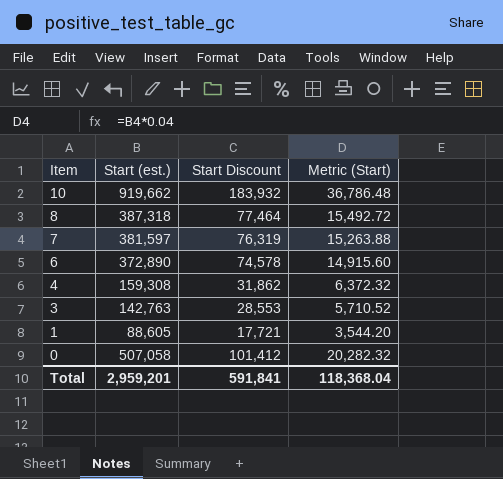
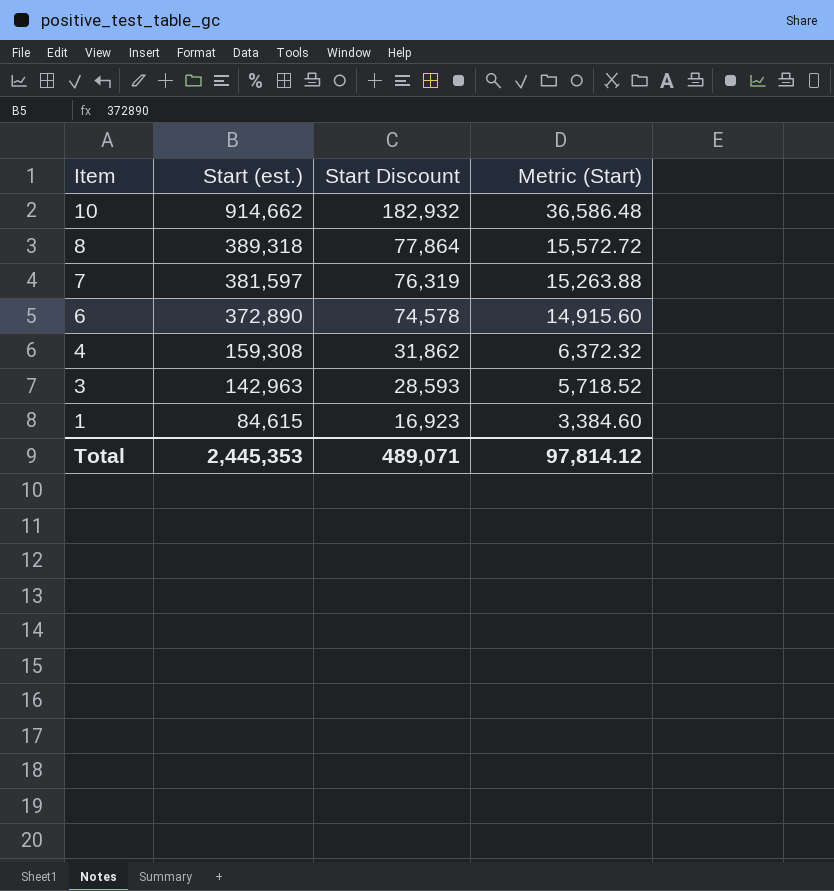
row 0: 507,058 | 101,412 | 20,282.32 -> none
10 | Start (est.): 919,662 -> 914,662
10 | Start Discount: 183,932 -> 182,932
10 | Metric (Start): 36,786.48 -> 36,586.48
8 | Start (est.): 387,318 -> 389,318
8 | Start Discount: 77,464 -> 77,864
8 | Metric (Start): 15,492.72 -> 15,572.72
3 | Start (est.): 142,763 -> 142,963
3 | Start Discount: 28,553 -> 28,593
3 | Metric (Start): 5,710.52 -> 5,718.52
1 | Start (est.): 88,605 -> 84,615
1 | Start Discount: 17,721 -> 16,923
1 | Metric (Start): 3,544.20 -> 3,384.60
Total | Start (est.): 2,959,201 -> 2,445,353
Total | Start Discount: 591,841 -> 489,071
Total | Metric (Start): 118,368.04 -> 97,814.12

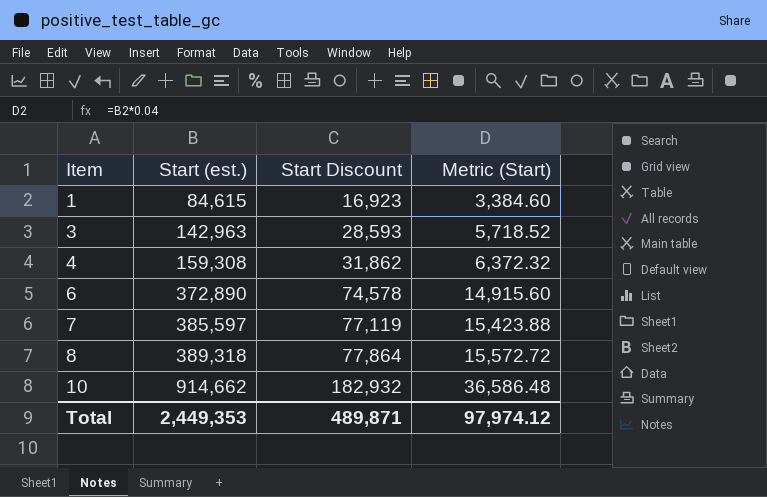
row order: Item descending -> Item ascending
7 | Start (est.): 381,597 -> 385,597
7 | Start Discount: 76,319 -> 77,119
7 | Metric (Start): 15,263.88 -> 15,423.88
Total | Start (est.): 2,445,353 -> 2,449,353
Total | Start Discount: 489,071 -> 489,871
Total | Metric (Start): 97,814.12 -> 97,974.12

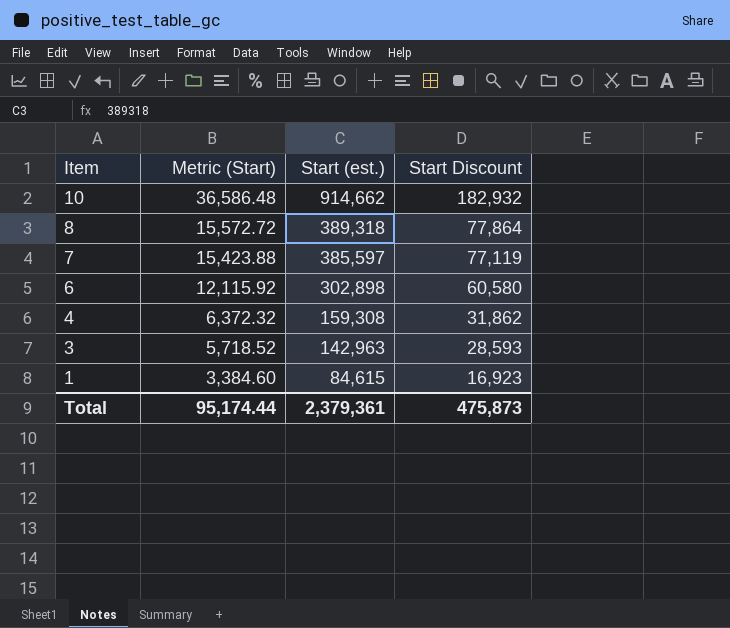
row order: Item ascending -> Item descending
column Metric (Start) | position: 4 -> 2
6 | Metric (Start): 14,915.60 -> 12,115.92
6 | Start (est.): 372,890 -> 302,898
6 | Start Discount: 74,578 -> 60,580
Total | Metric (Start): 97,974.12 -> 95,174.44
Total | Start (est.): 2,449,353 -> 2,379,361
Total | Start Discount: 489,871 -> 475,873

